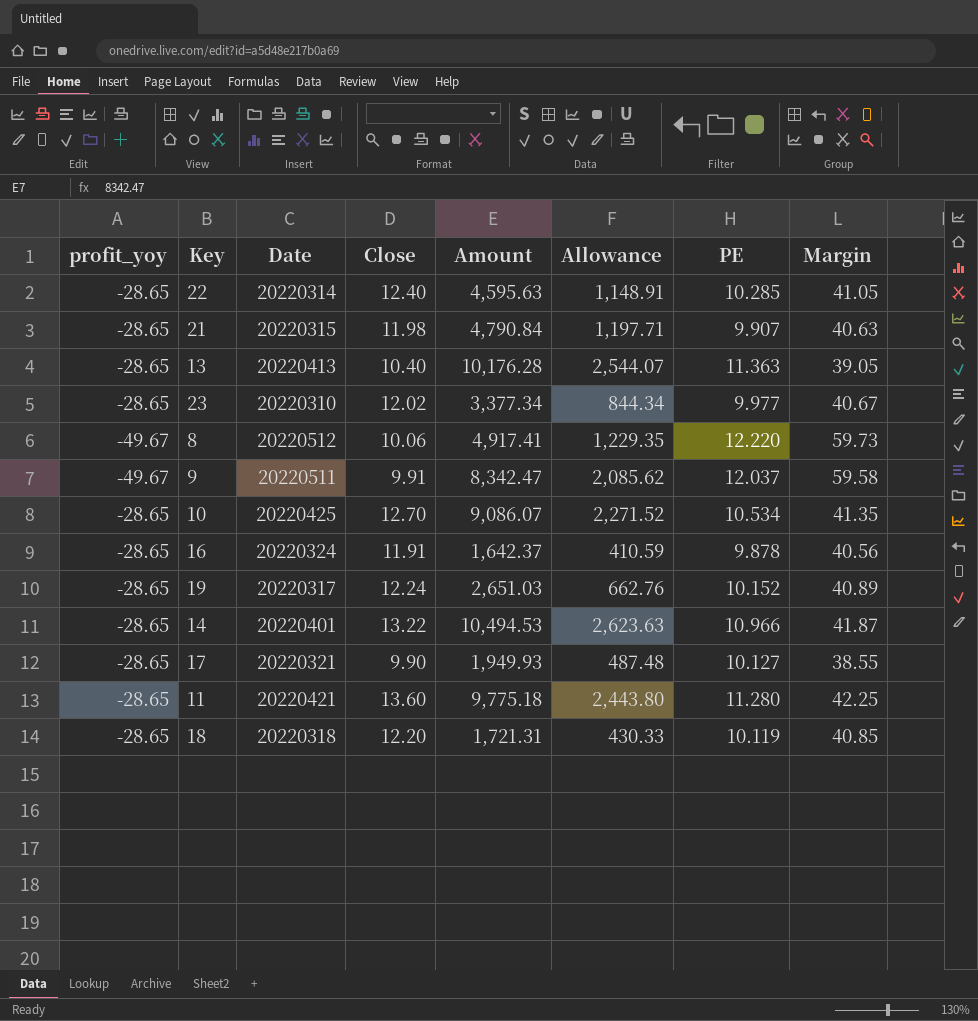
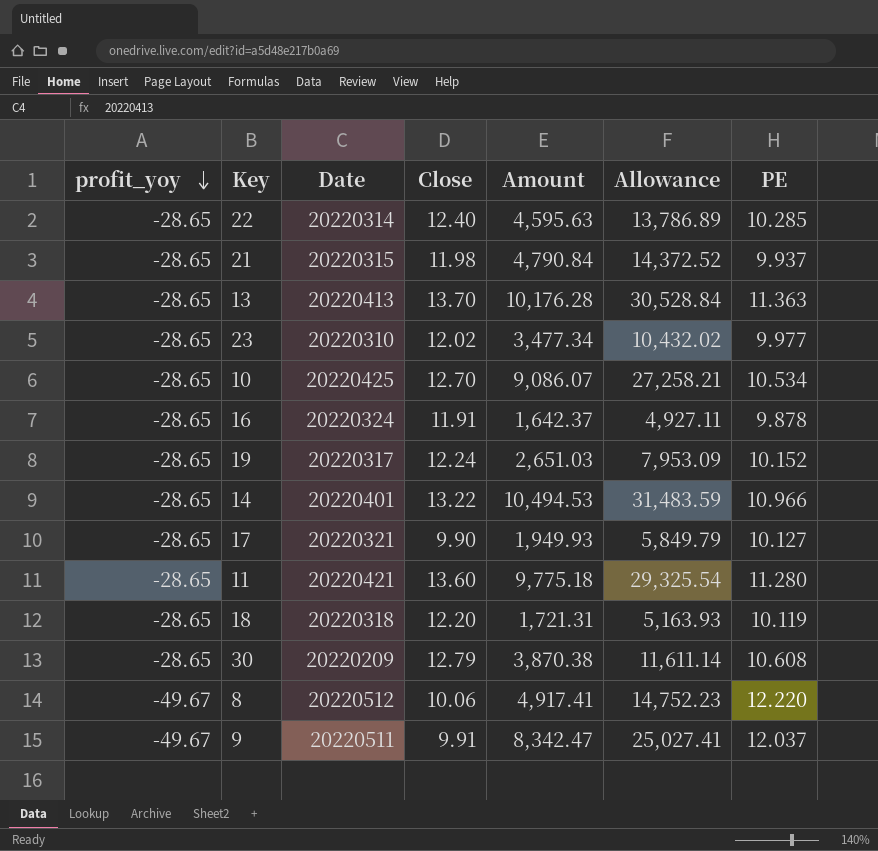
row order: none -> profit_yoy descending
column Margin | formula: [Close] - [profit_yoy] -> none
column Allowance | formula: [Amount] * 0.25 -> [Amount] * 3
21 | PE: 9.907 -> 9.937
13 | Close: 10.40 -> 13.70
23 | Amount: 3,377.34 -> 3,477.34
row 30: none -> -28.65 | 20220209 | 12.79 | 3,870.38 | 11,611.14 | 10.608

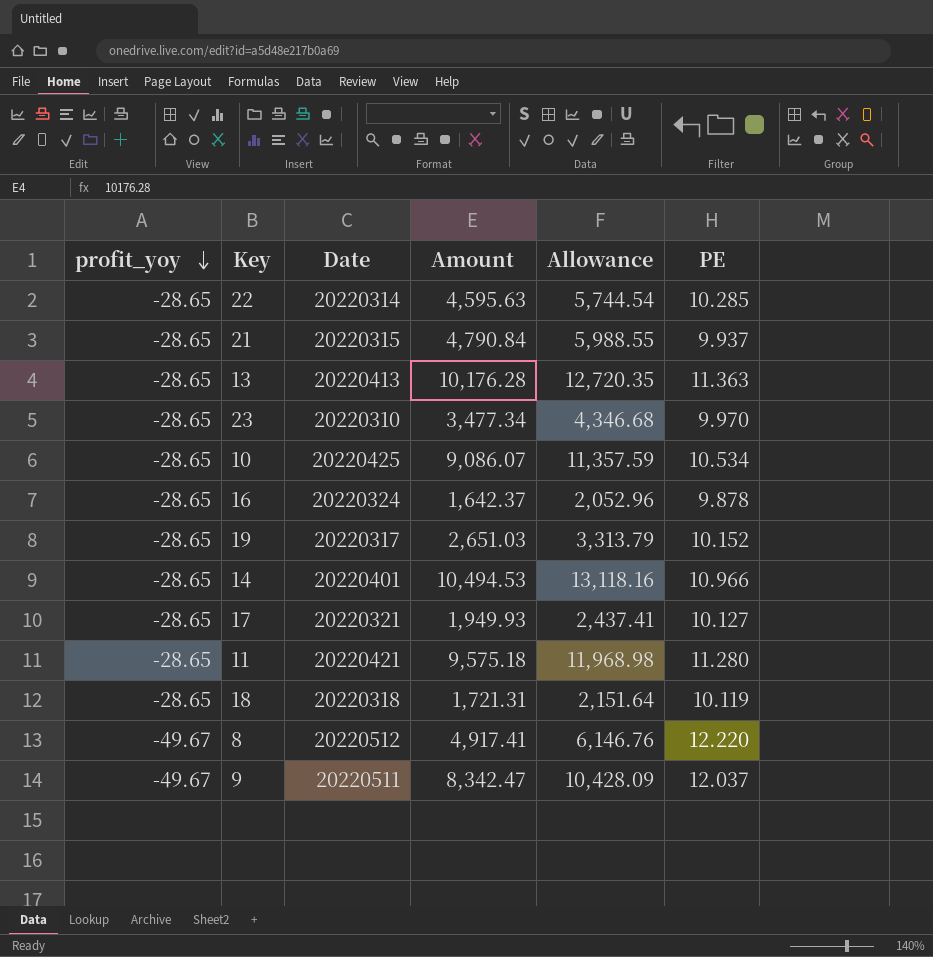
column Close | position: 4 -> none
column Allowance | formula: [Amount] * 3 -> [Amount] * 1.25
row 30: -28.65 | 20220209 | 12.79 | 3,870.38 | 11,611.14 | 10.608 -> none
23 | PE: 9.977 -> 9.970
11 | Amount: 9,775.18 -> 9,575.18

